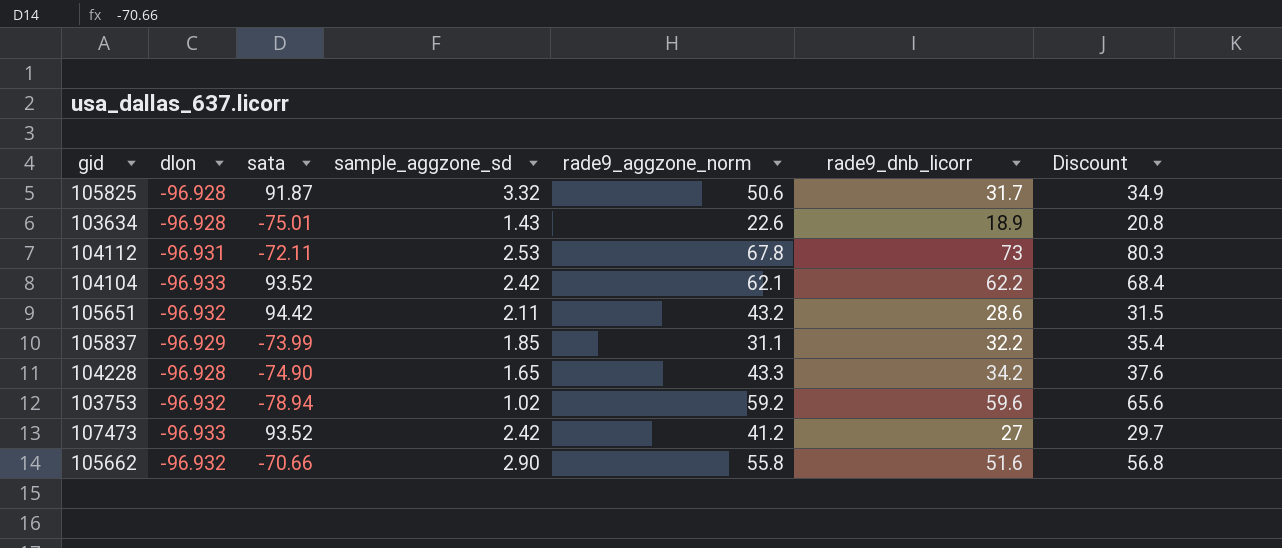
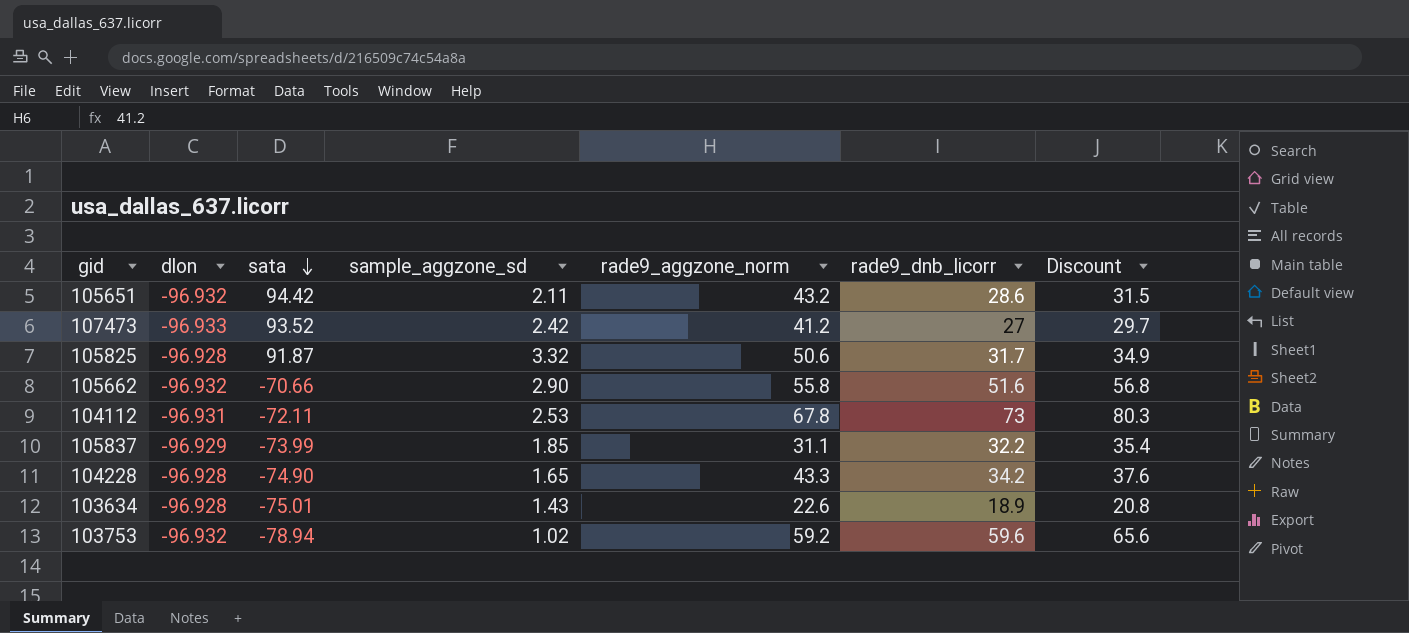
row order: none -> sata descending
row 104104: -96.933 | 93.52 | 2.42 | 62.1 | 62.2 | 68.4 -> none

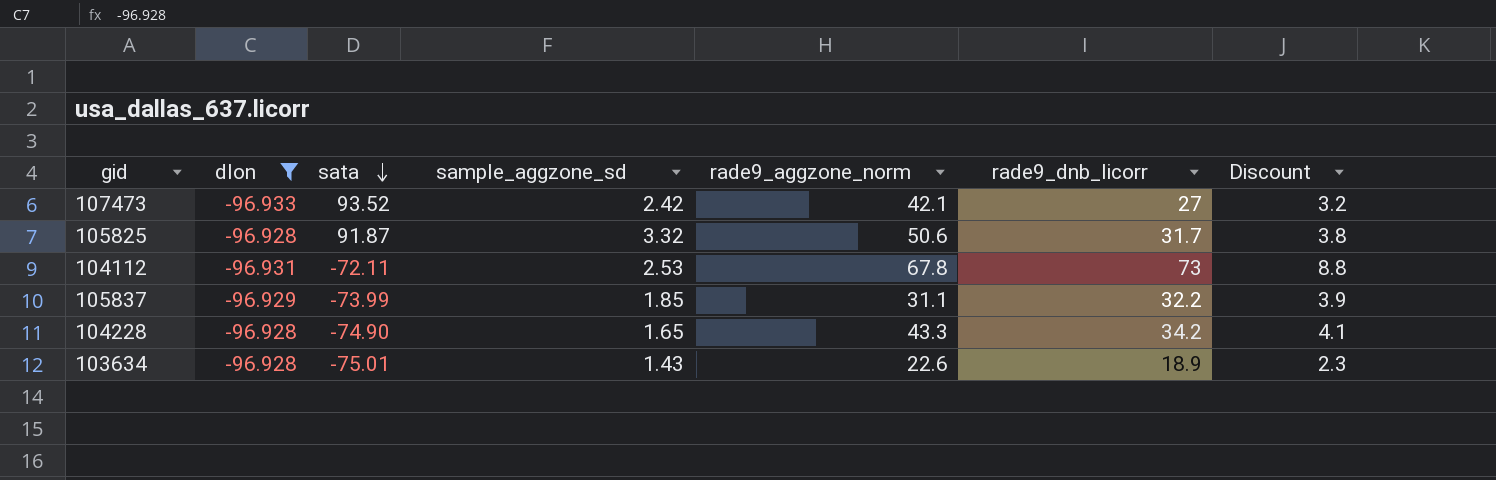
filter: none -> dlon != -96.932
column Discount | formula: [rade9_dnb_licorr] * 1.1 -> [rade9_dnb_licorr] * 0.12
107473 | rade9_aggzone_norm: 41.2 -> 42.1

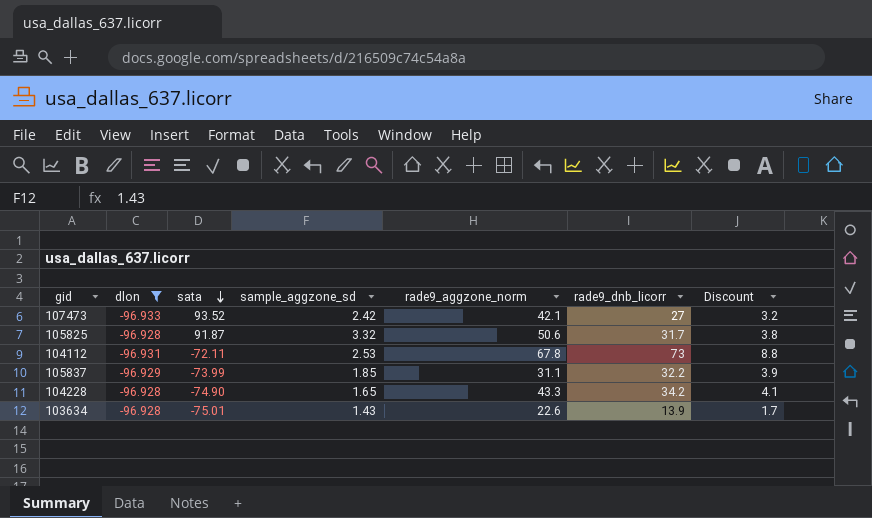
103634 | rade9_dnb_licorr: 18.9 -> 13.9
103634 | Discount: 2.3 -> 1.7

